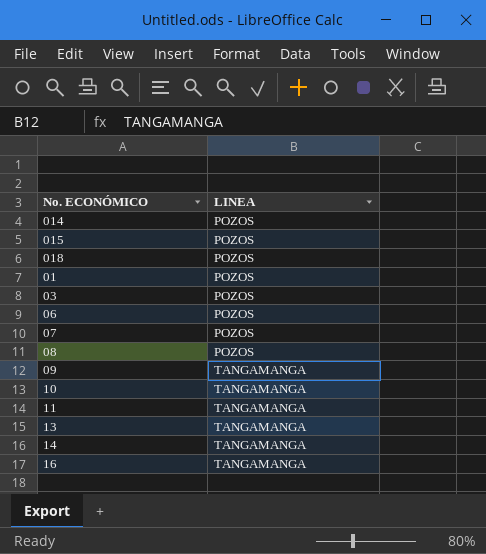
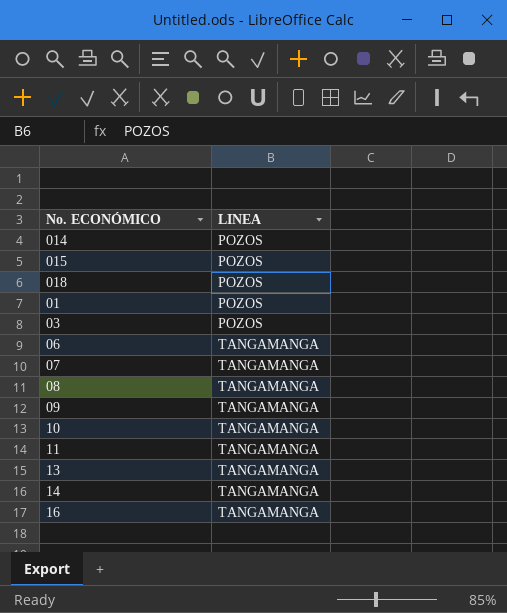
06 | LINEA: POZOS -> TANGAMANGA
07 | LINEA: POZOS -> TANGAMANGA
08 | LINEA: POZOS -> TANGAMANGA

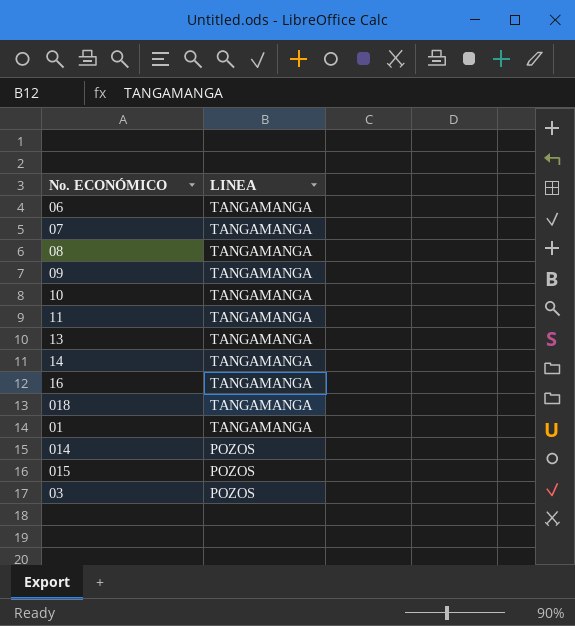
row order: LINEA ascending -> LINEA descending
018 | LINEA: POZOS -> TANGAMANGA
01 | LINEA: POZOS -> TANGAMANGA

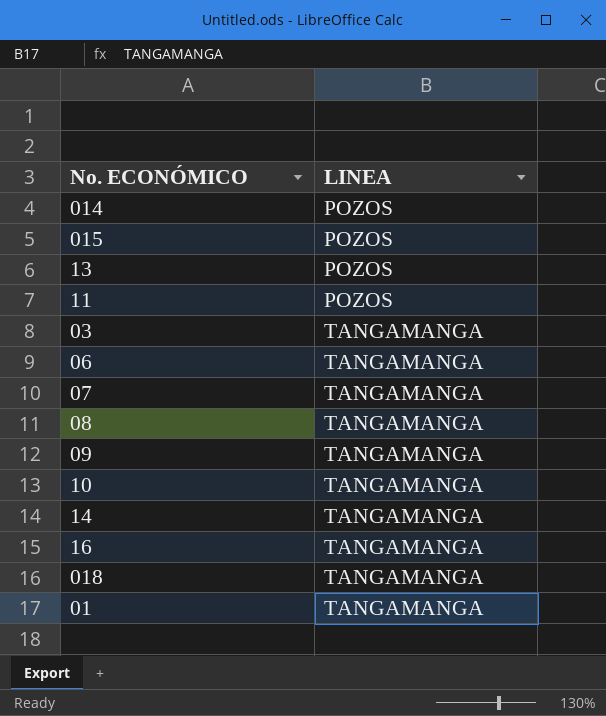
row order: LINEA descending -> LINEA ascending
13 | LINEA: TANGAMANGA -> POZOS
11 | LINEA: TANGAMANGA -> POZOS
03 | LINEA: POZOS -> TANGAMANGA

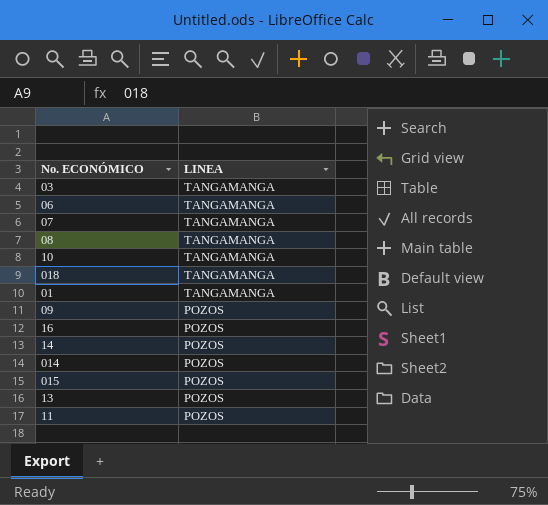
row order: LINEA ascending -> LINEA descending
09 | LINEA: TANGAMANGA -> POZOS
16 | LINEA: TANGAMANGA -> POZOS
14 | LINEA: TANGAMANGA -> POZOS

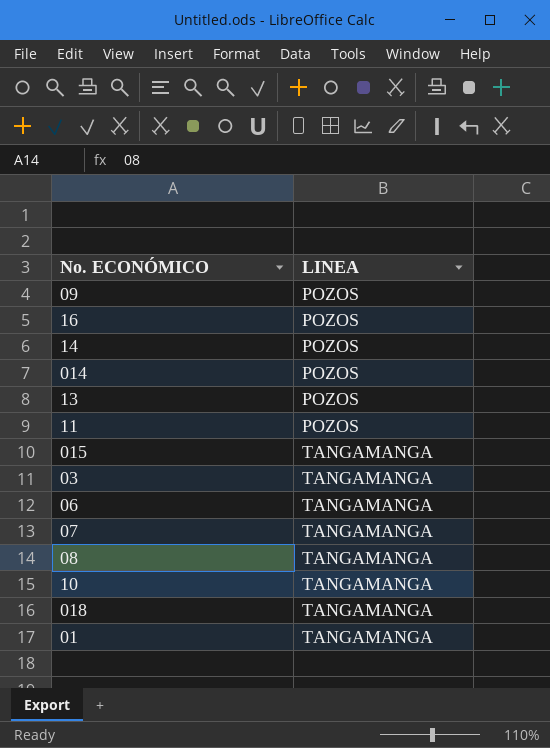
row order: LINEA descending -> LINEA ascending
015 | LINEA: POZOS -> TANGAMANGA

